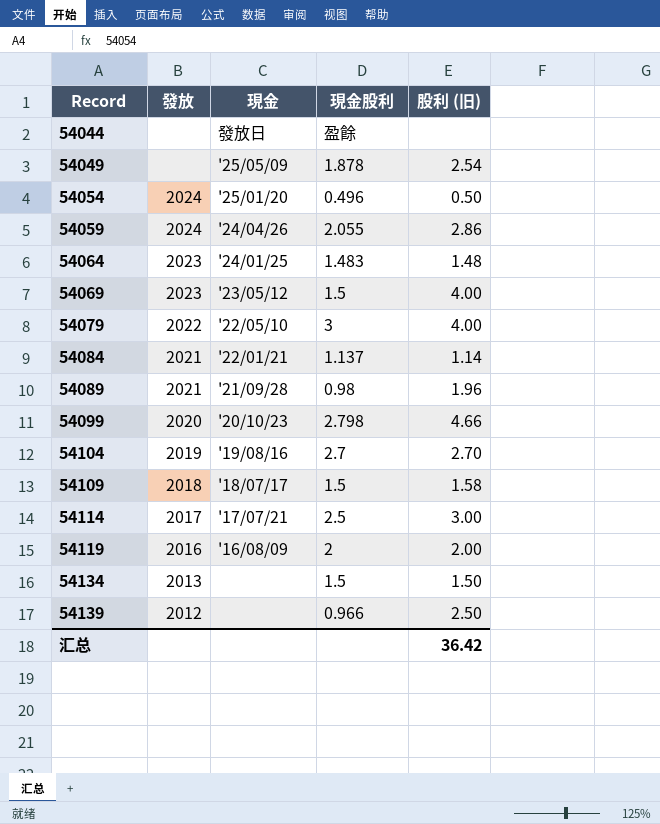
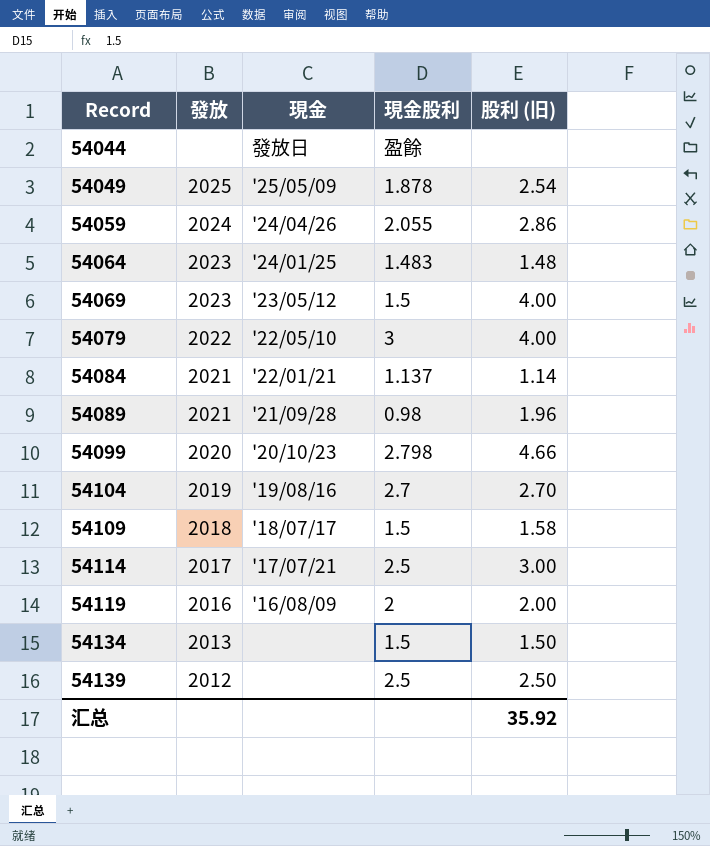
row 54054: 2024 | '25/01/20 | 0.496 | 0.50 -> none
54049 | 發放: none -> 2025
54139 | 現金股利: 0.966 -> 2.5
汇总 | 股利 (旧): 36.42 -> 35.92

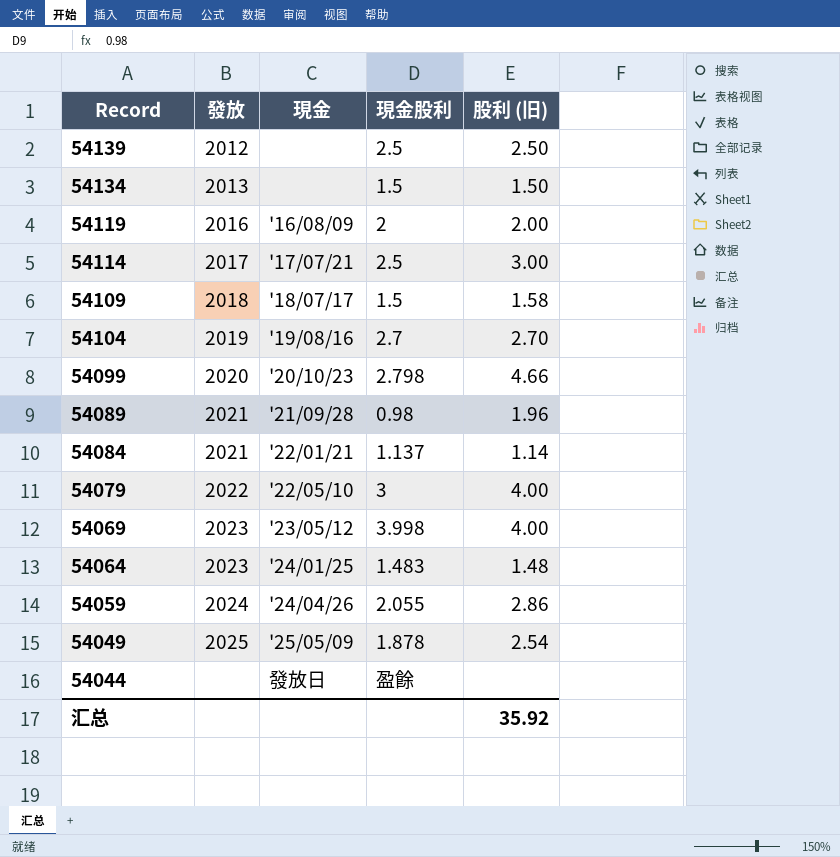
row order: Record ascending -> Record descending
54069 | 現金股利: 1.5 -> 3.998

